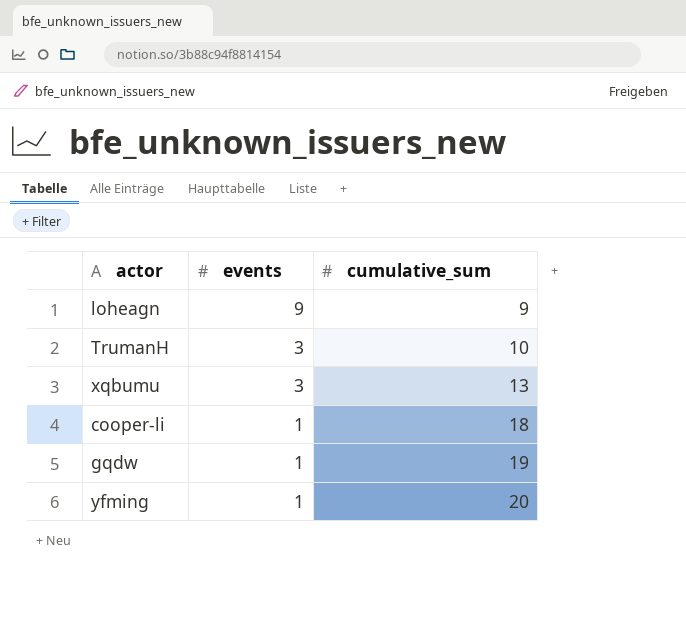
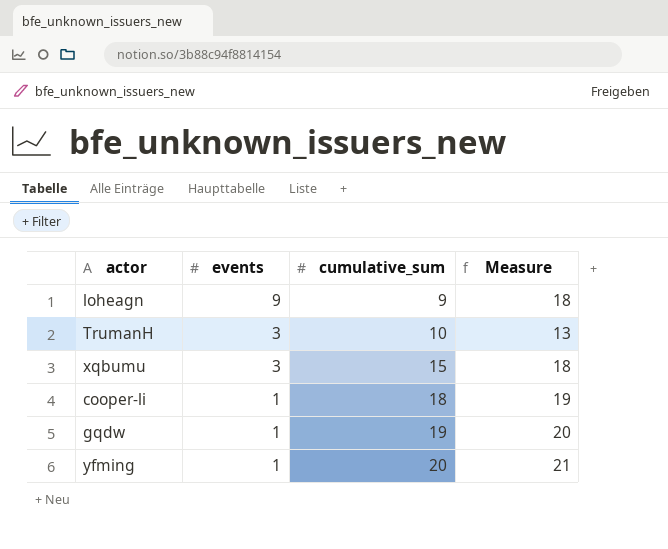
column Measure | formula: none -> [events] + [cumulative_sum]
xqbumu | cumulative_sum: 13 -> 15

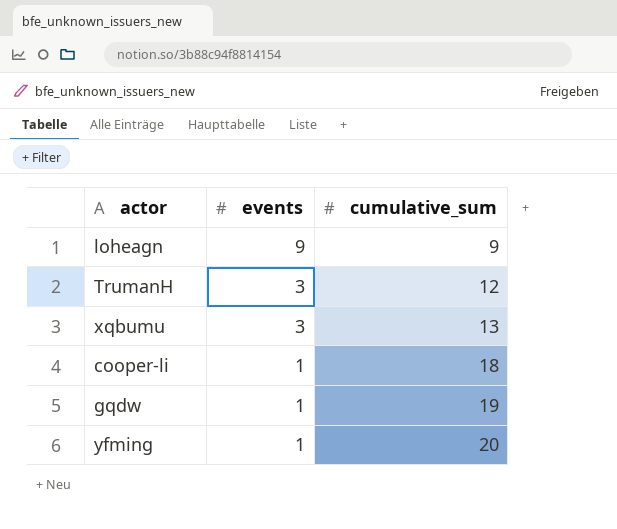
column Measure | formula: [events] + [cumulative_sum] -> none
TrumanH | cumulative_sum: 10 -> 12
xqbumu | cumulative_sum: 15 -> 13

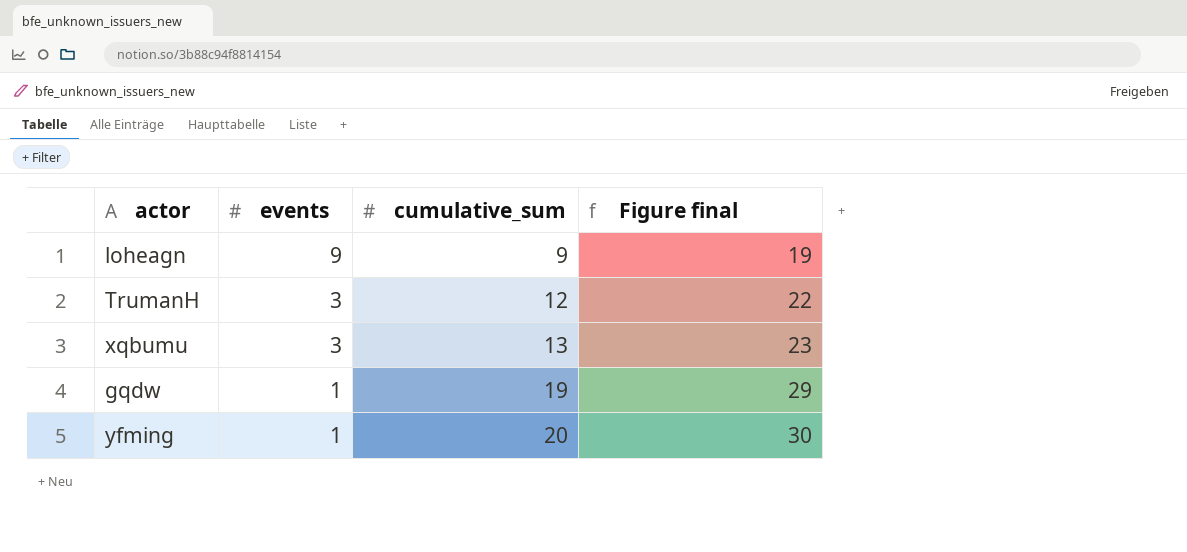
column Figure final | formula: none -> [cumulative_sum] + 10
row cooper-li: 1 | 18 -> none

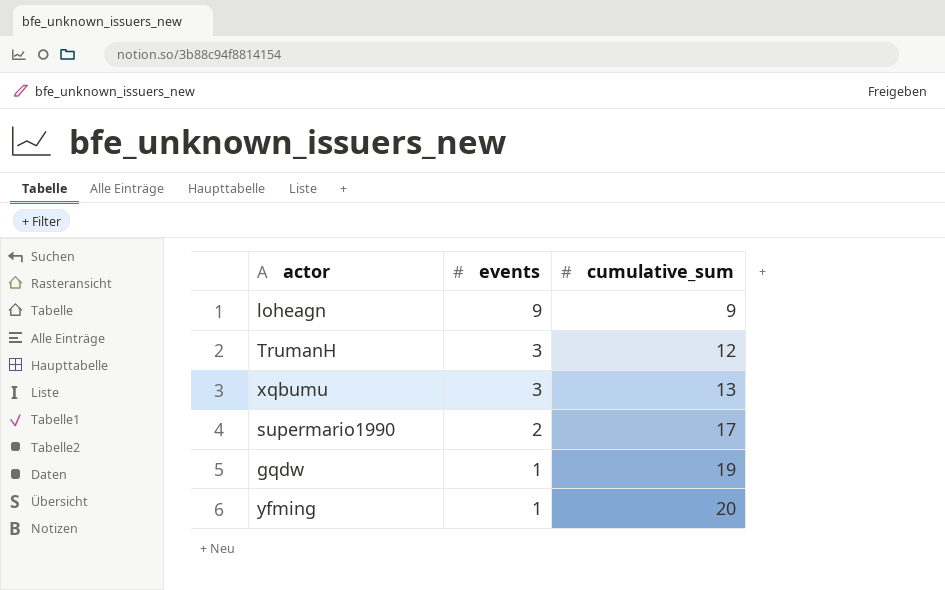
column Figure final | formula: [cumulative_sum] + 10 -> none
row supermario1990: none -> 2 | 17

